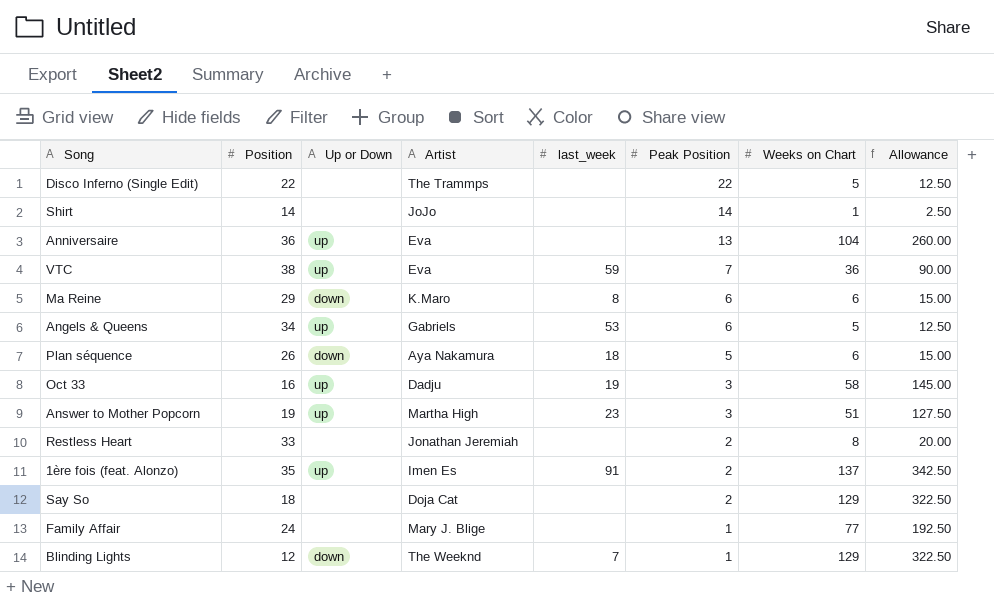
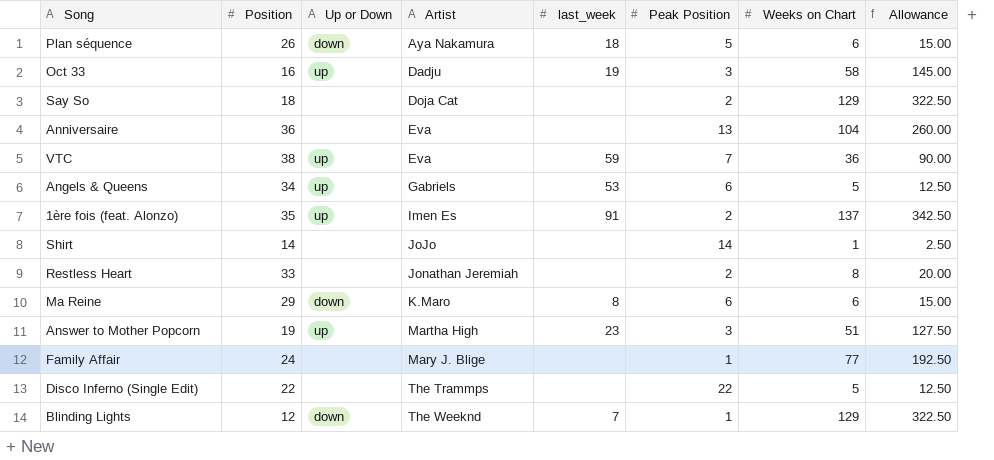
row order: Peak Position descending -> Artist ascending
Anniversaire | Up or Down: up -> none

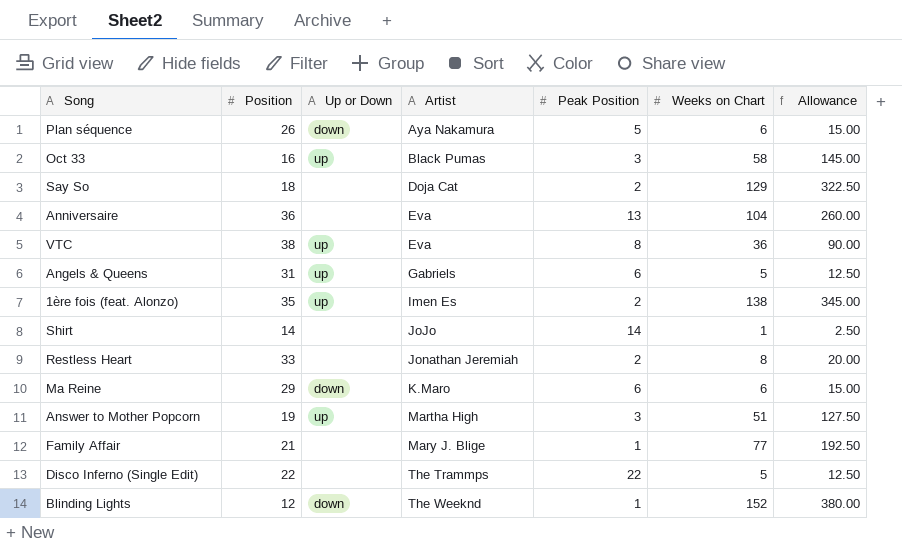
column last_week | position: 5 -> none
Oct 33 | Artist: Dadju -> Black Pumas
VTC | Peak Position: 7 -> 8
Angels & Queens | Position: 34 -> 31
1ère fois (feat. Alonzo) | Weeks on Chart: 137 -> 138
1ère fois (feat. Alonzo) | Allowance: 342.50 -> 345.00
Family Affair | Position: 24 -> 21
Blinding Lights | Weeks on Chart: 129 -> 152
Blinding Lights | Allowance: 322.50 -> 380.00

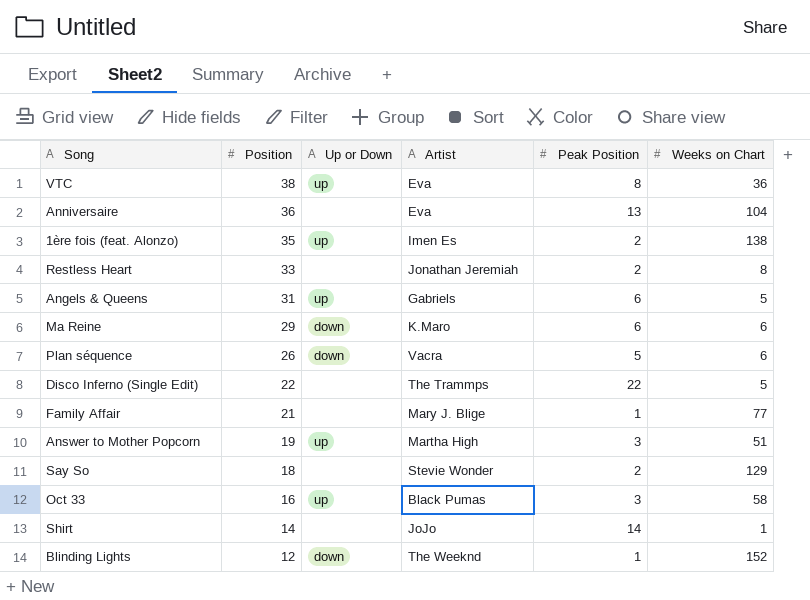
row order: Artist ascending -> Position descending
column Allowance | formula: [Weeks on Chart] * 2.5 -> none
Plan séquence | Artist: Aya Nakamura -> Vacra
Say So | Artist: Doja Cat -> Stevie Wonder

